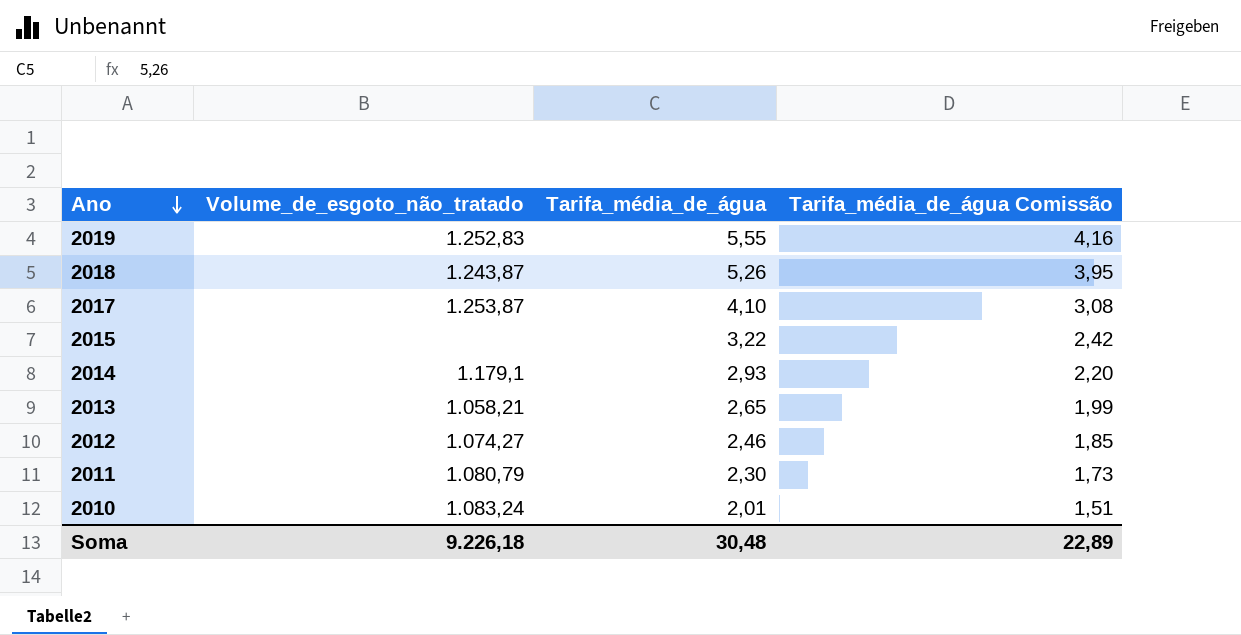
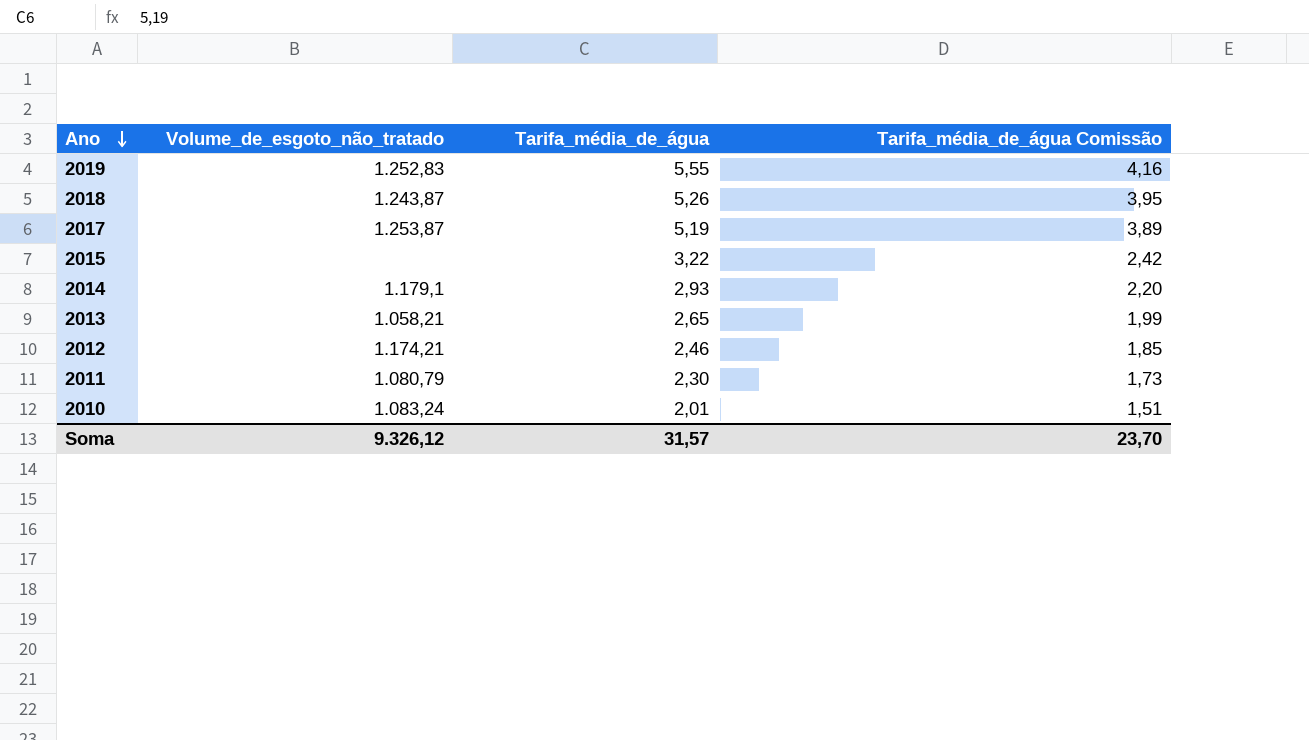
2017 | Tarifa_média_de_água: 4,10 -> 5,19
2017 | Tarifa_média_de_água Comissão: 3,08 -> 3,89
2012 | Volume_de_esgoto_não_tratado: 1.074,27 -> 1.174,21
Soma | Volume_de_esgoto_não_tratado: 9.226,18 -> 9.326,12
Soma | Tarifa_média_de_água: 30,48 -> 31,57
Soma | Tarifa_média_de_água Comissão: 22,89 -> 23,70

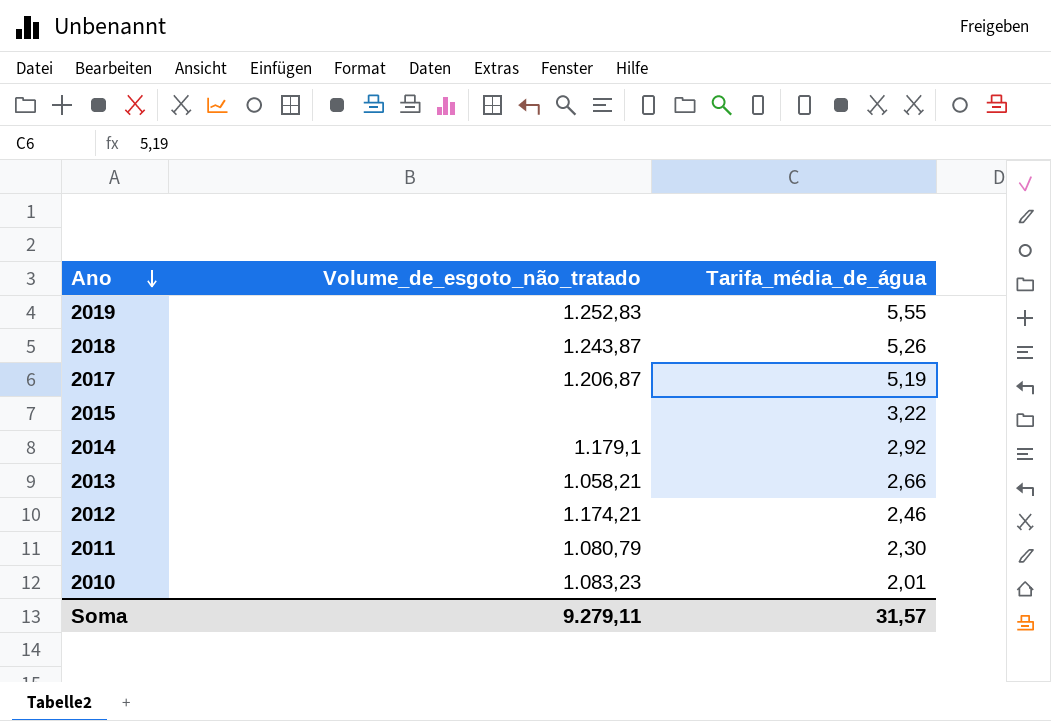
column Tarifa_média_de_água Comissão | formula: [Tarifa_média_de_água] * 0,75 -> none
2017 | Volume_de_esgoto_não_tratado: 1.253,87 -> 1.206,87
2014 | Tarifa_média_de_água: 2,93 -> 2,92
2013 | Tarifa_média_de_água: 2,65 -> 2,66
2010 | Volume_de_esgoto_não_tratado: 1.083,24 -> 1.083,23
Soma | Volume_de_esgoto_não_tratado: 9.326,12 -> 9.279,11

